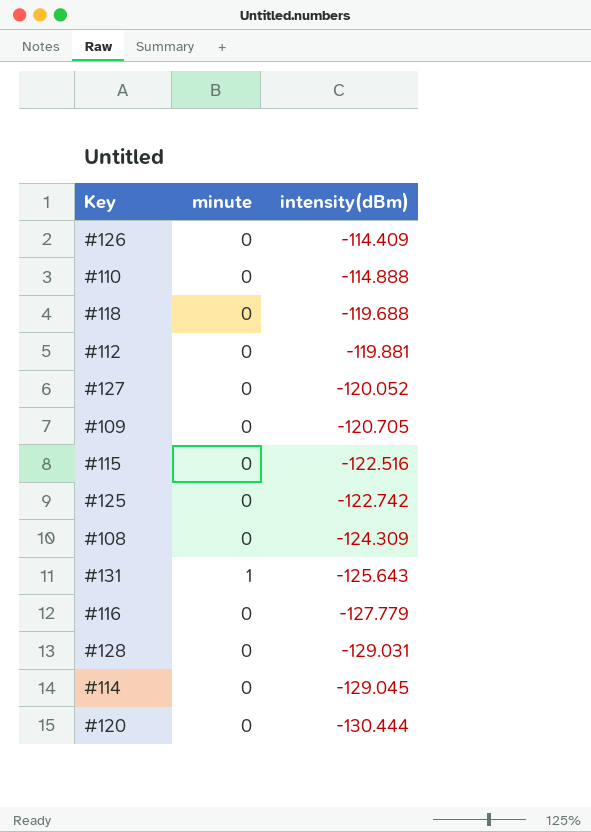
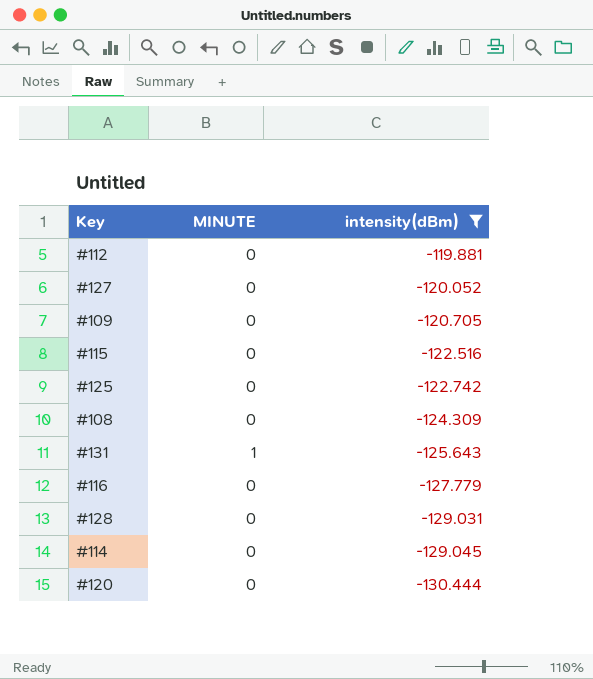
filter: none -> intensity(dBm) <= -119.881
column name: minute -> MINUTE

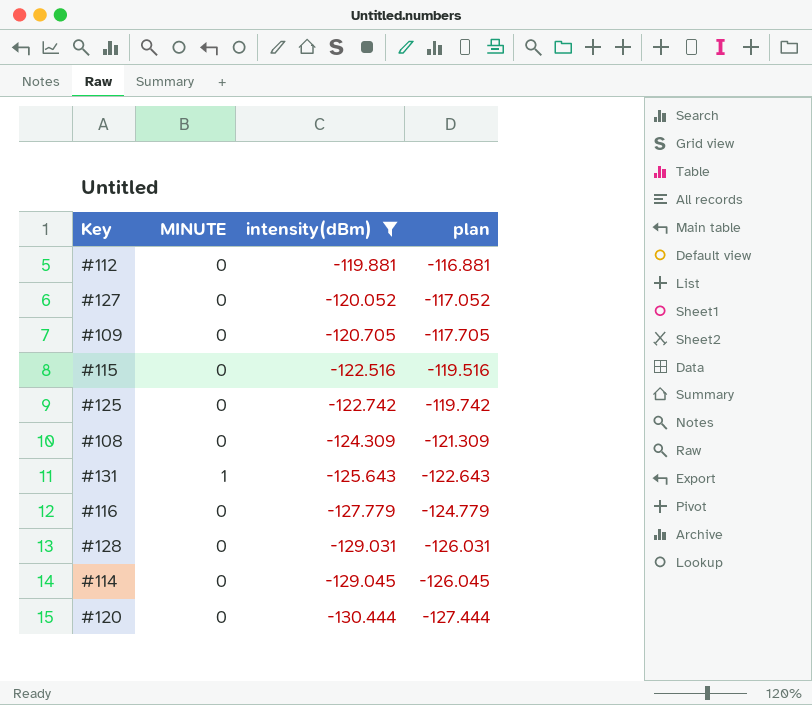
column plan | formula: none -> [intensity(dBm)] + 3

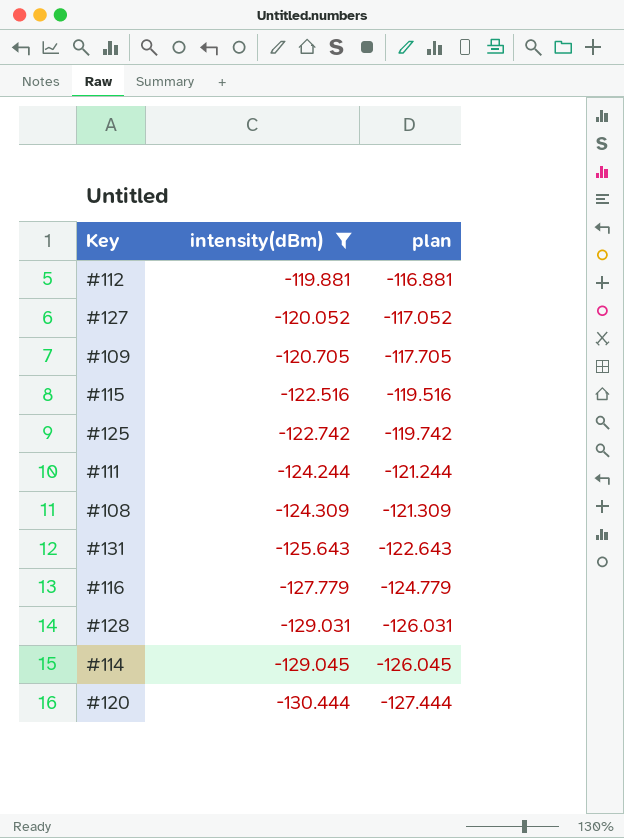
column MINUTE | position: 2 -> none
row #111: none -> -124.244 | -121.244

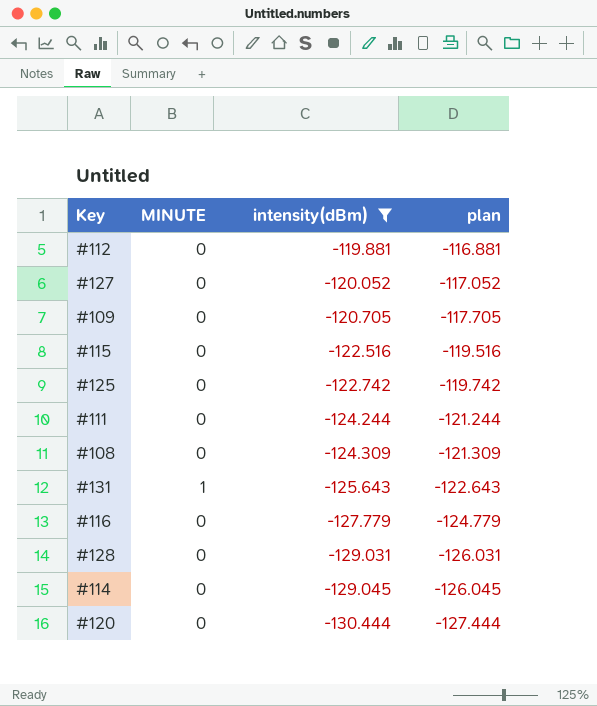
column MINUTE | position: none -> 2

